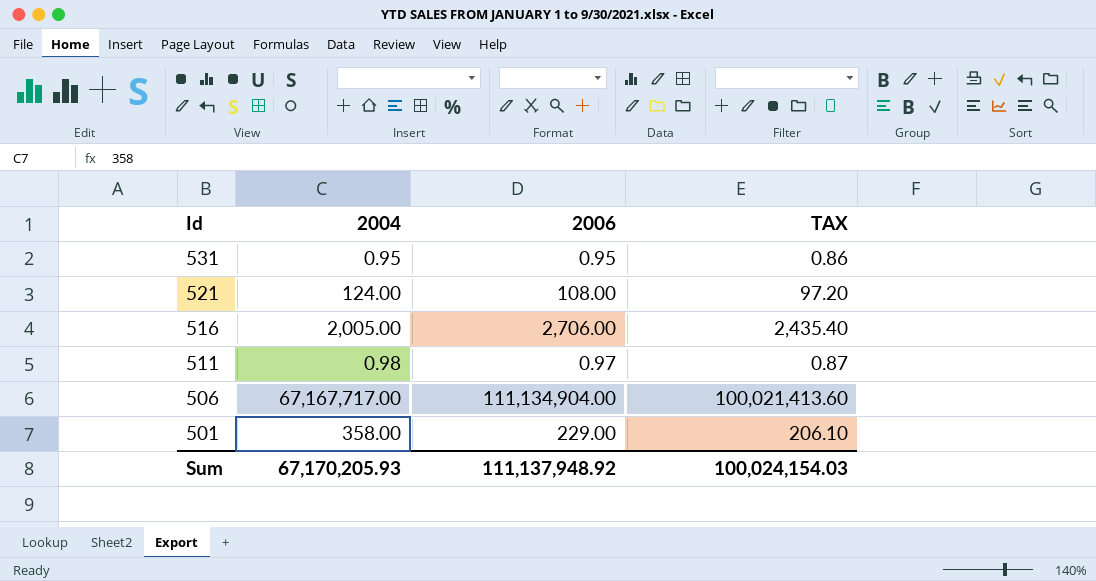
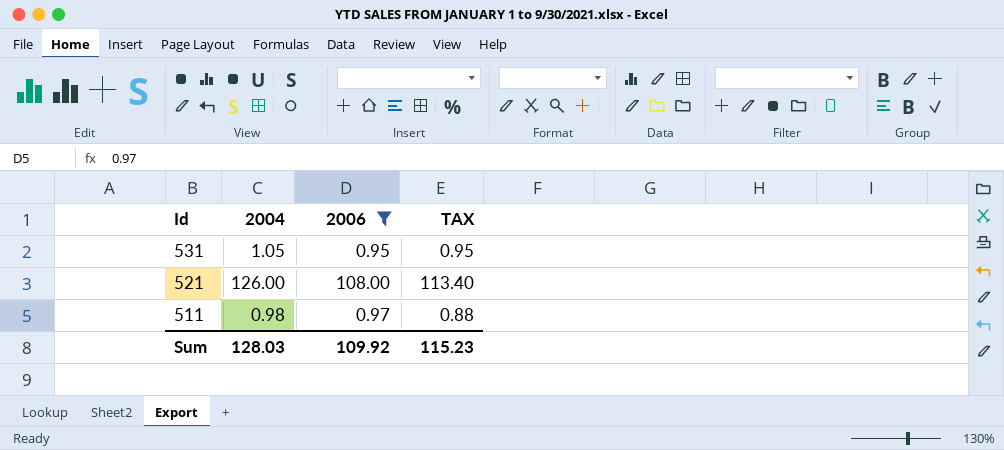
filter: none -> 2006 <= 108.00
column TAX | formula: [2006] * 0.9 -> [2004] * 0.9
531 | 2004: 0.95 -> 1.05
521 | 2004: 124.00 -> 126.00
Sum | 2004: 67,170,205.93 -> 128.03
Sum | 2006: 111,137,948.92 -> 109.92
Sum | TAX: 100,024,154.03 -> 115.23

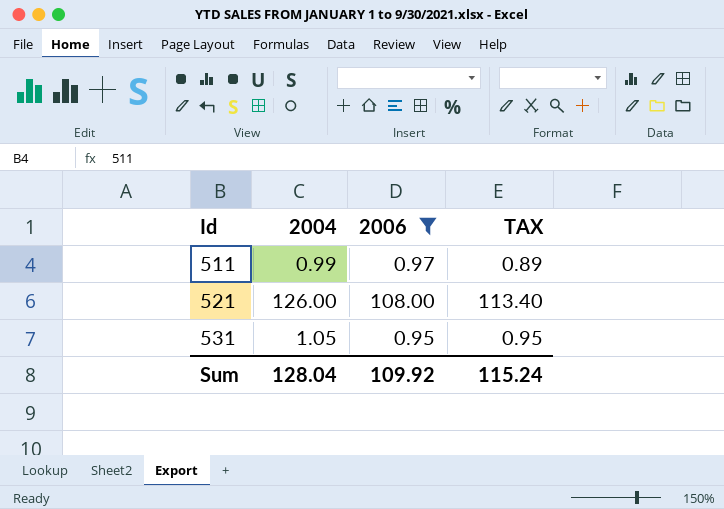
row order: Id descending -> Id ascending
511 | 2004: 0.98 -> 0.99
511 | TAX: 0.88 -> 0.89
Sum | 2004: 128.03 -> 128.04
Sum | TAX: 115.23 -> 115.24

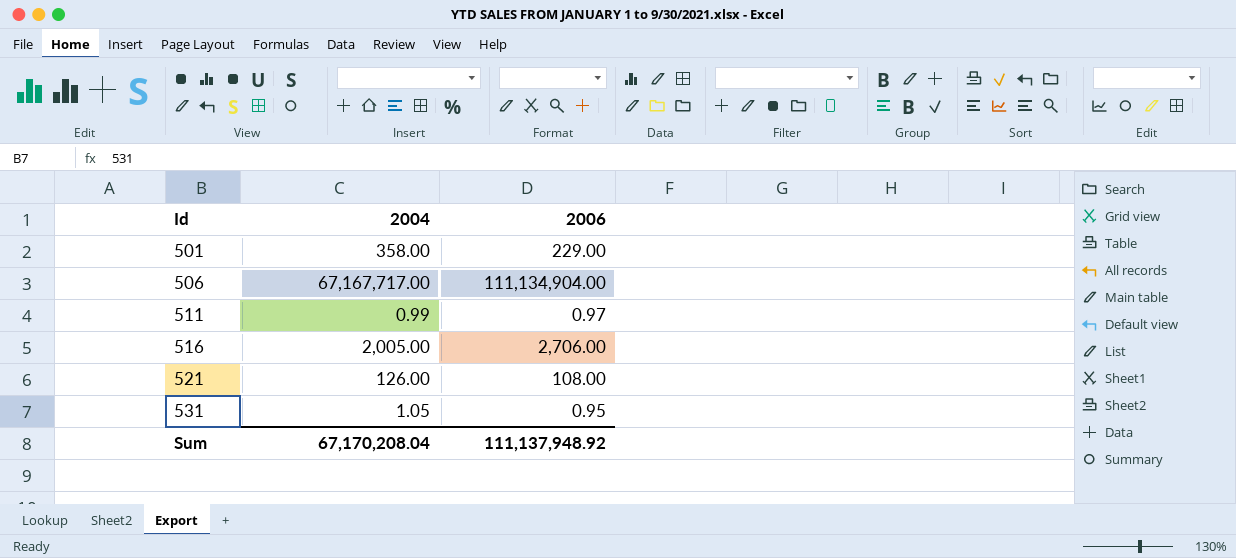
filter: 2006 <= 108.00 -> none
column TAX | formula: [2004] * 0.9 -> none
Sum | 2004: 128.04 -> 67,170,208.04
Sum | 2006: 109.92 -> 111,137,948.92

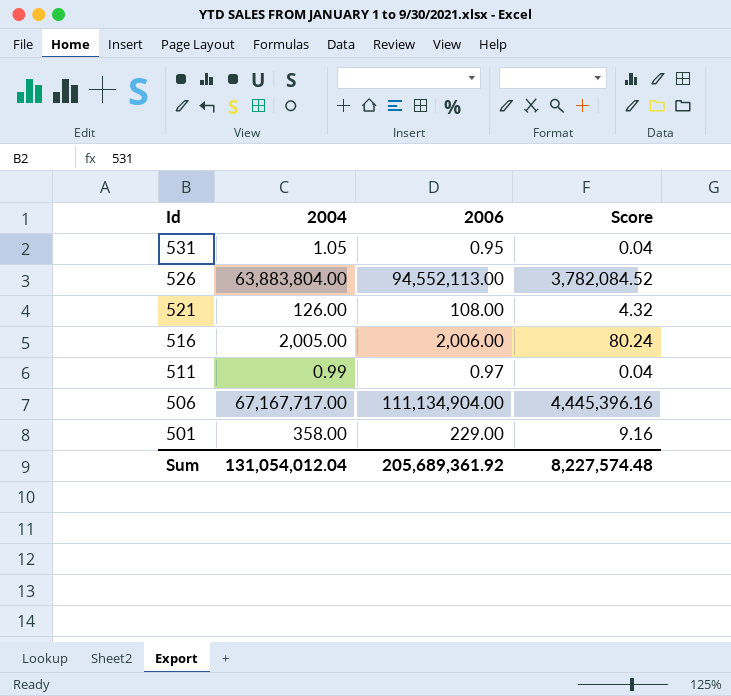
row order: Id ascending -> Id descending
column Score | formula: none -> [2006] * 0.04
row 526: none -> 63,883,804.00 | 94,552,113.00 | 3,782,084.52
516 | 2006: 2,706.00 -> 2,006.00
Sum | 2004: 67,170,208.04 -> 131,054,012.04
Sum | 2006: 111,137,948.92 -> 205,689,361.92

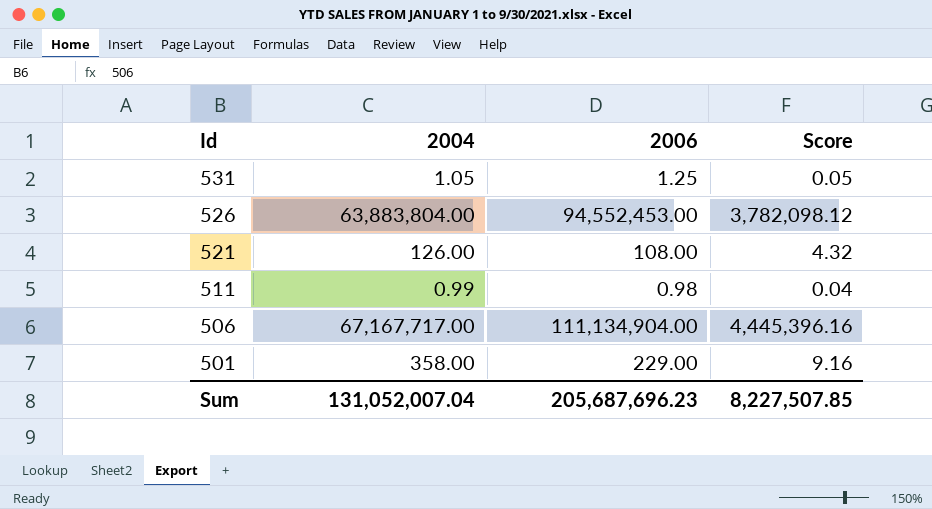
row 516: 2,005.00 | 2,006.00 | 80.24 -> none
531 | 2006: 0.95 -> 1.25
531 | Score: 0.04 -> 0.05
526 | 2006: 94,552,113.00 -> 94,552,453.00
526 | Score: 3,782,084.52 -> 3,782,098.12
511 | 2006: 0.97 -> 0.98
Sum | 2004: 131,054,012.04 -> 131,052,007.04
Sum | 2006: 205,689,361.92 -> 205,687,696.23
Sum | Score: 8,227,574.48 -> 8,227,507.85

